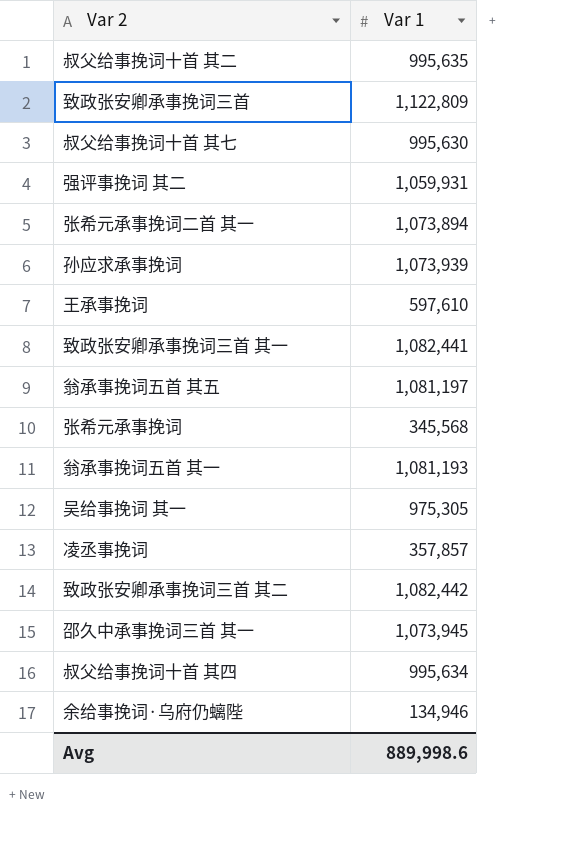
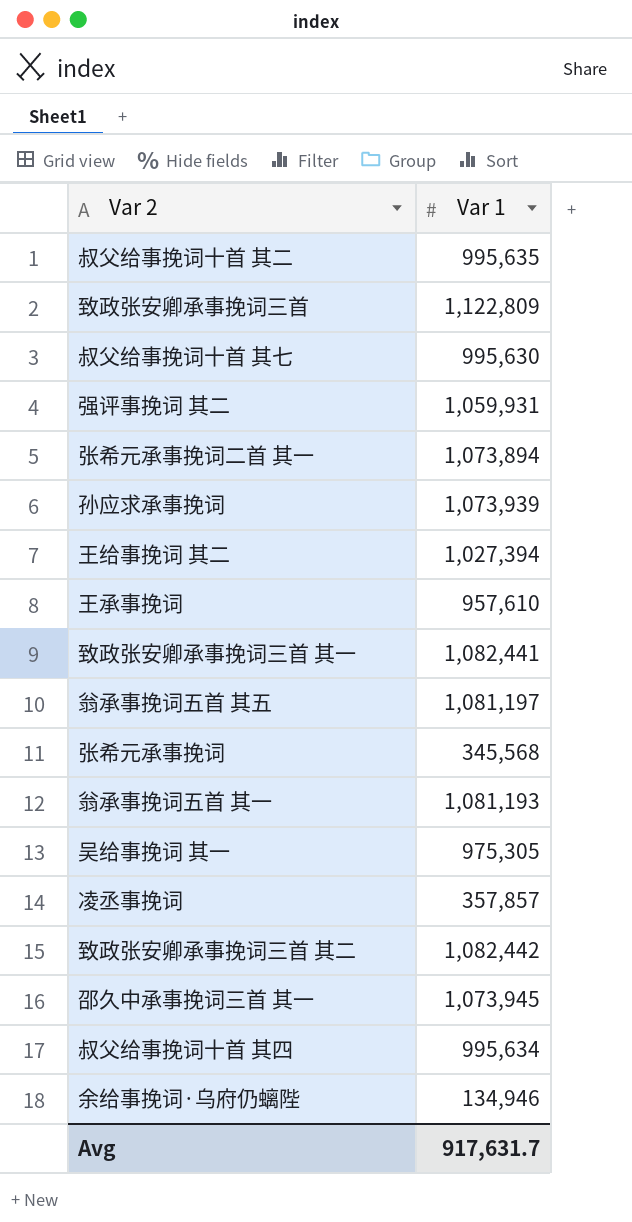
row 王给事挽词 其二: none -> 1,027,394
王承事挽词 | Var 1: 597,610 -> 957,610
Avg | Var 1: 889,998.6 -> 917,631.7

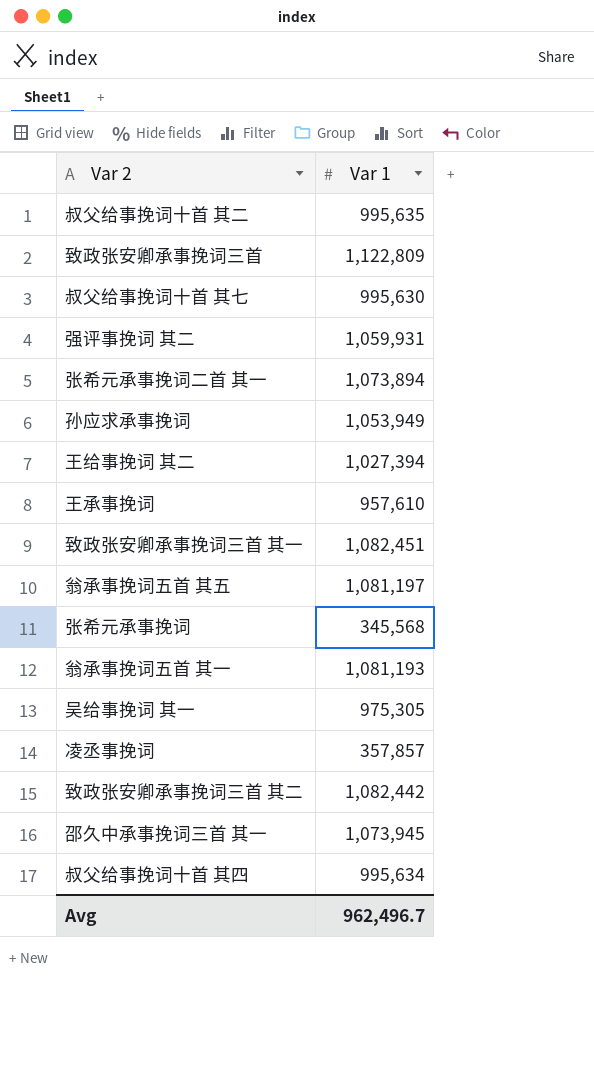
row 余给事挽词·乌府仍螭陛: 134,946 -> none
孙应求承事挽词 | Var 1: 1,073,939 -> 1,053,949
致政张安卿承事挽词三首 其一 | Var 1: 1,082,441 -> 1,082,451
Avg | Var 1: 917,631.7 -> 962,496.7

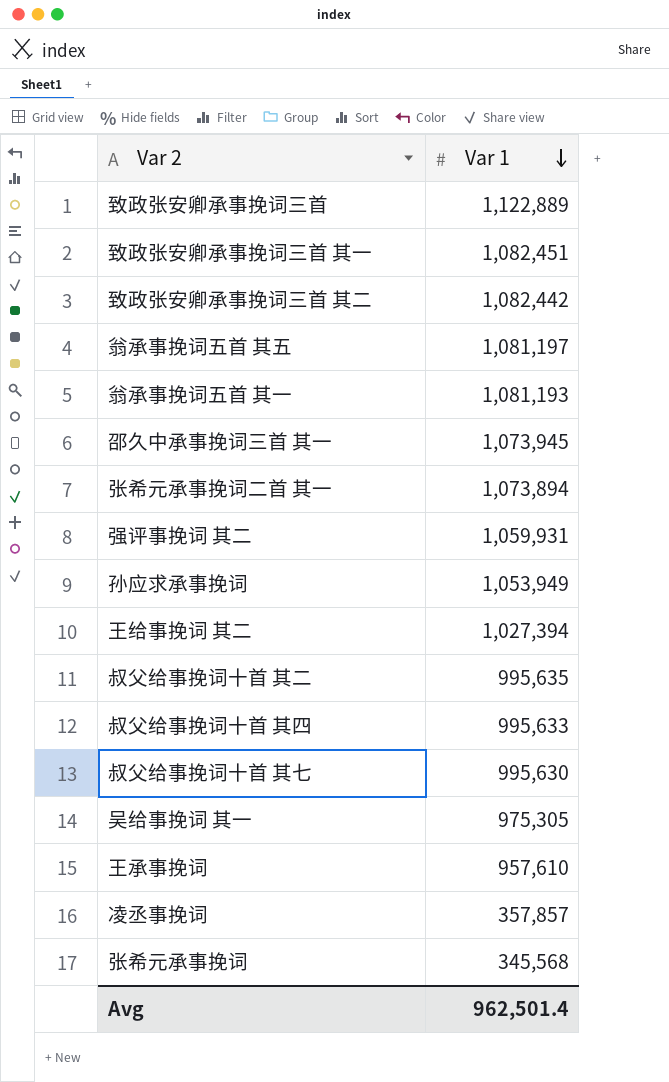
row order: none -> Var 1 descending
致政张安卿承事挽词三首 | Var 1: 1,122,809 -> 1,122,889
叔父给事挽词十首 其四 | Var 1: 995,634 -> 995,633
Avg | Var 1: 962,496.7 -> 962,501.4

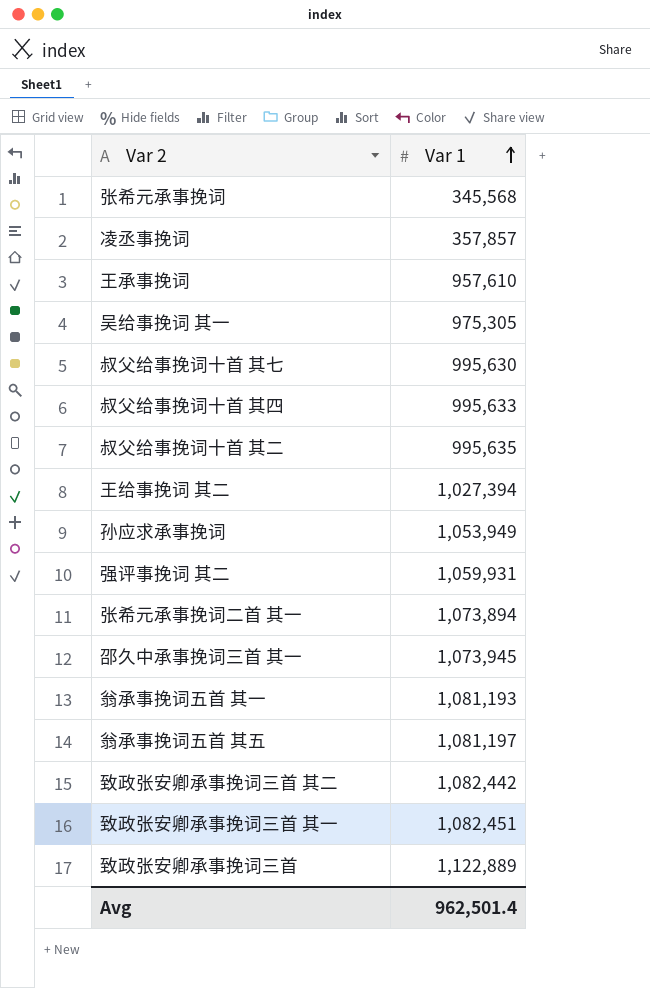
row order: Var 1 descending -> Var 1 ascending

